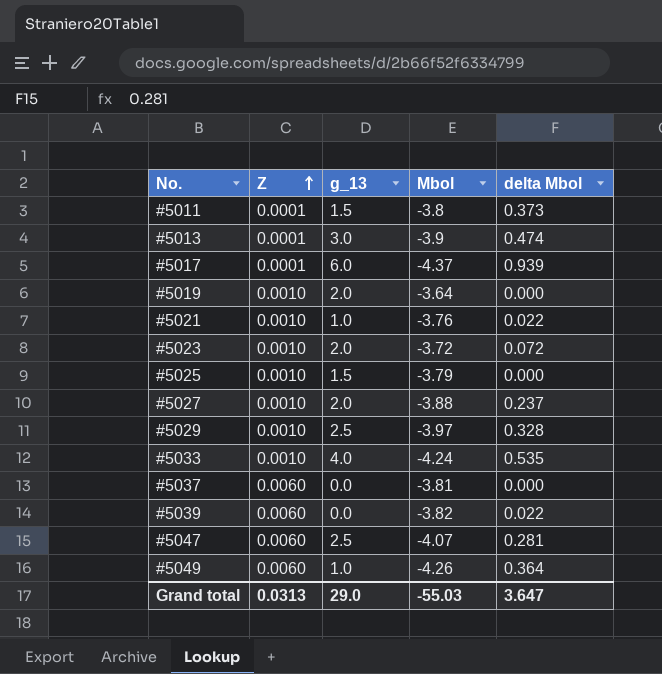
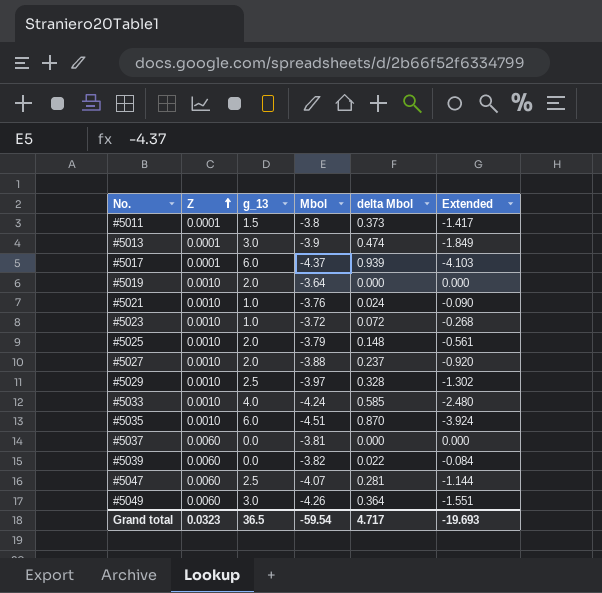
column Extended | formula: none -> [Mbol] * [delta Mbol]
#5021 | delta Mbol: 0.022 -> 0.024
#5023 | g_13: 2.0 -> 1.0
#5025 | g_13: 1.5 -> 2.0
#5025 | delta Mbol: 0.000 -> 0.148
#5033 | delta Mbol: 0.535 -> 0.585
row #5035: none -> 0.0010 | 6.0 | -4.51 | 0.870 | -3.924
#5049 | g_13: 1.0 -> 3.0
Grand total | Z: 0.0313 -> 0.0323
Grand total | g_13: 29.0 -> 36.5
Grand total | Mbol: -55.03 -> -59.54
Grand total | delta Mbol: 3.647 -> 4.717

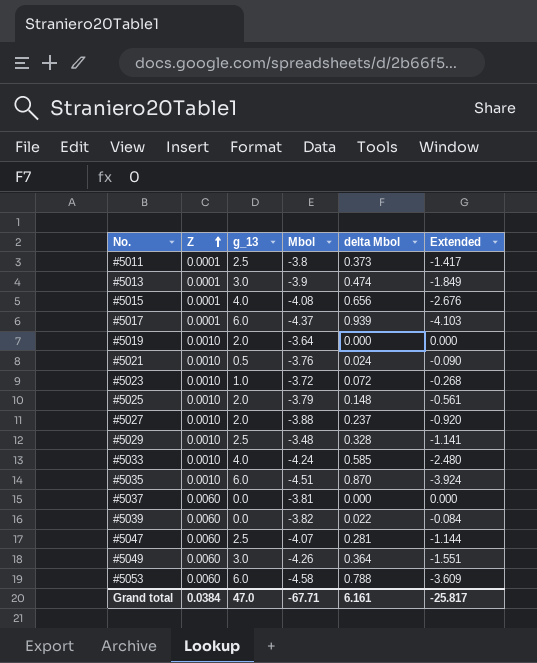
#5011 | g_13: 1.5 -> 2.5
row #5015: none -> 0.0001 | 4.0 | -4.08 | 0.656 | -2.676
#5021 | g_13: 1.0 -> 0.5
#5029 | Mbol: -3.97 -> -3.48
#5029 | Extended: -1.302 -> -1.141
row #5053: none -> 0.0060 | 6.0 | -4.58 | 0.788 | -3.609
Grand total | Z: 0.0323 -> 0.0384
Grand total | g_13: 36.5 -> 47.0
Grand total | Mbol: -59.54 -> -67.71
Grand total | delta Mbol: 4.717 -> 6.161
Grand total | Extended: -19.693 -> -25.817

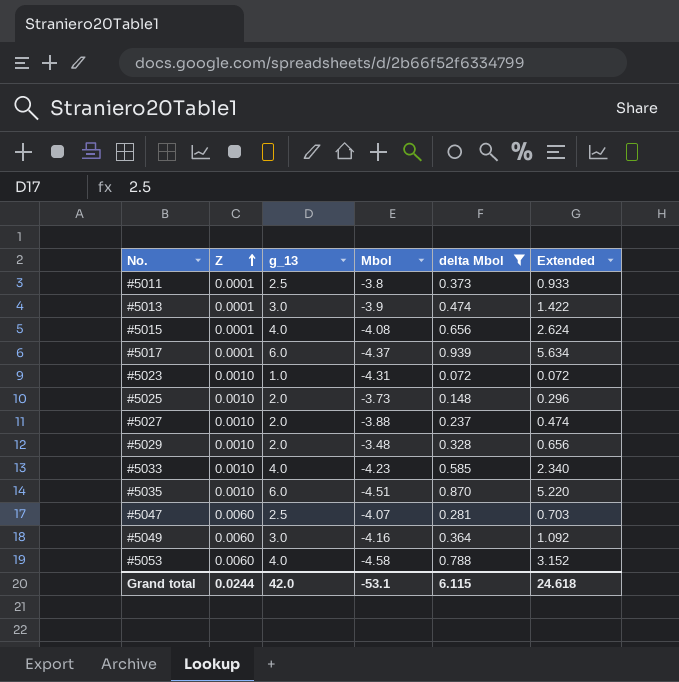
filter: none -> delta Mbol >= 0.072
column Extended | formula: [Mbol] * [delta Mbol] -> [g_13] * [delta Mbol]
#5023 | Mbol: -3.72 -> -4.31
#5025 | Mbol: -3.79 -> -3.73
#5029 | g_13: 2.5 -> 2.0
#5033 | Mbol: -4.24 -> -4.23
#5049 | Mbol: -4.26 -> -4.16
#5053 | g_13: 6.0 -> 4.0
Grand total | Z: 0.0384 -> 0.0244
Grand total | g_13: 47.0 -> 42.0
Grand total | Mbol: -67.71 -> -53.1
Grand total | delta Mbol: 6.161 -> 6.115
Grand total | Extended: -25.817 -> 24.618

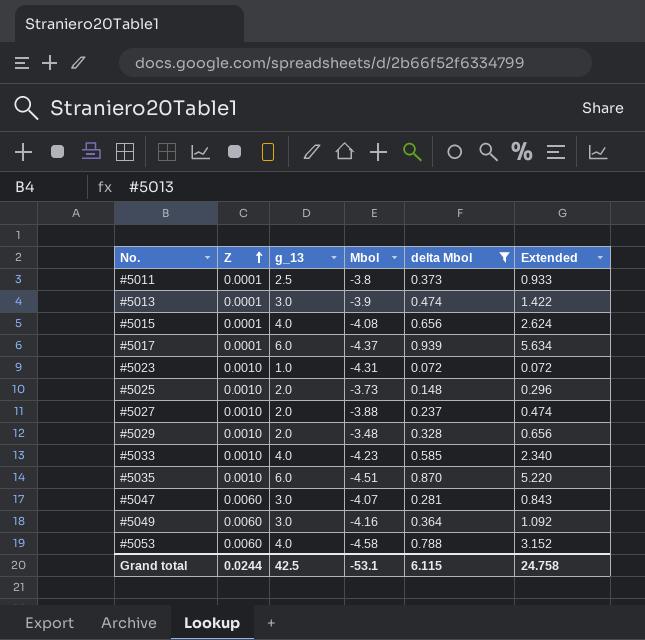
#5047 | g_13: 2.5 -> 3.0
#5047 | Extended: 0.703 -> 0.843
Grand total | g_13: 42.0 -> 42.5
Grand total | Extended: 24.618 -> 24.758

